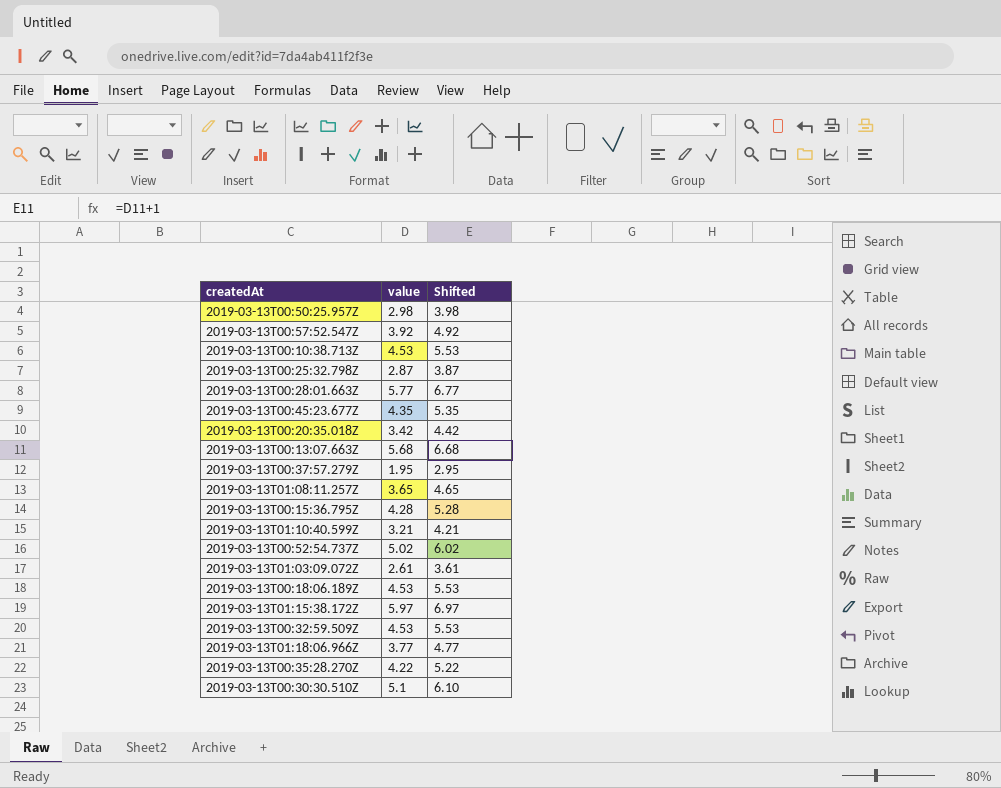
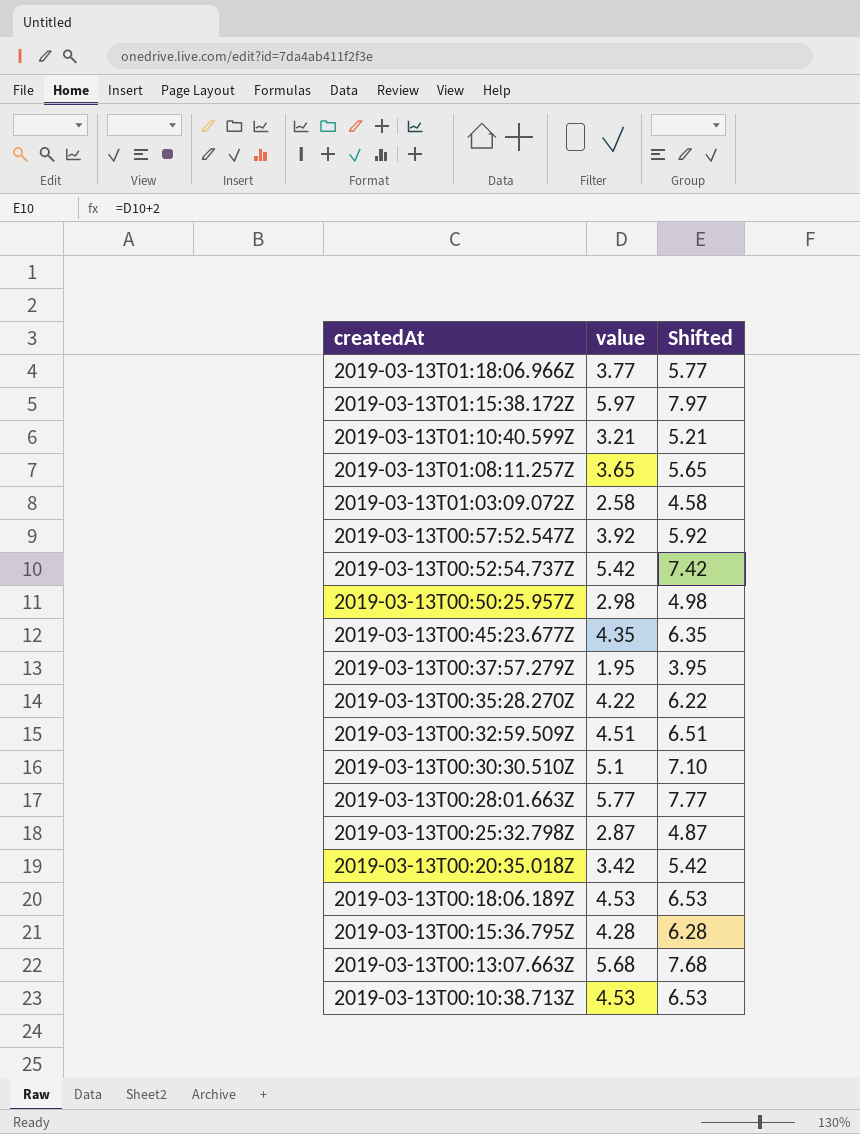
row order: none -> createdAt descending
column Shifted | formula: [value] + 1 -> [value] + 2
2019-03-13T01:03:09.072Z | value: 2.61 -> 2.58
2019-03-13T00:52:54.737Z | value: 5.02 -> 5.42
2019-03-13T00:32:59.509Z | value: 4.53 -> 4.51

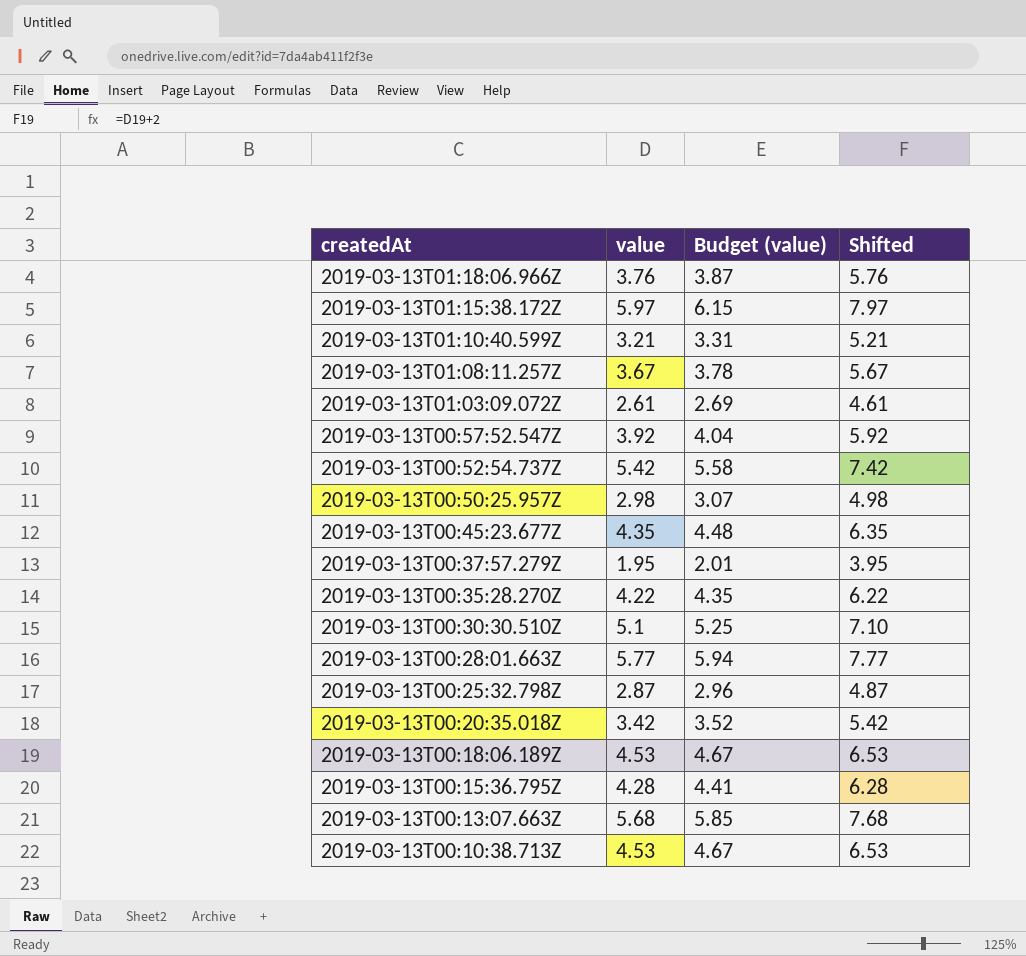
column Budget (value) | formula: none -> [value] * 1.03
row 2019-03-13T00:32:59.509Z: 4.51 | 6.51 -> none
2019-03-13T01:18:06.966Z | value: 3.77 -> 3.76
2019-03-13T01:18:06.966Z | Shifted: 5.77 -> 5.76
2019-03-13T01:08:11.257Z | value: 3.65 -> 3.67
2019-03-13T01:08:11.257Z | Shifted: 5.65 -> 5.67
2019-03-13T01:03:09.072Z | value: 2.58 -> 2.61
2019-03-13T01:03:09.072Z | Shifted: 4.58 -> 4.61

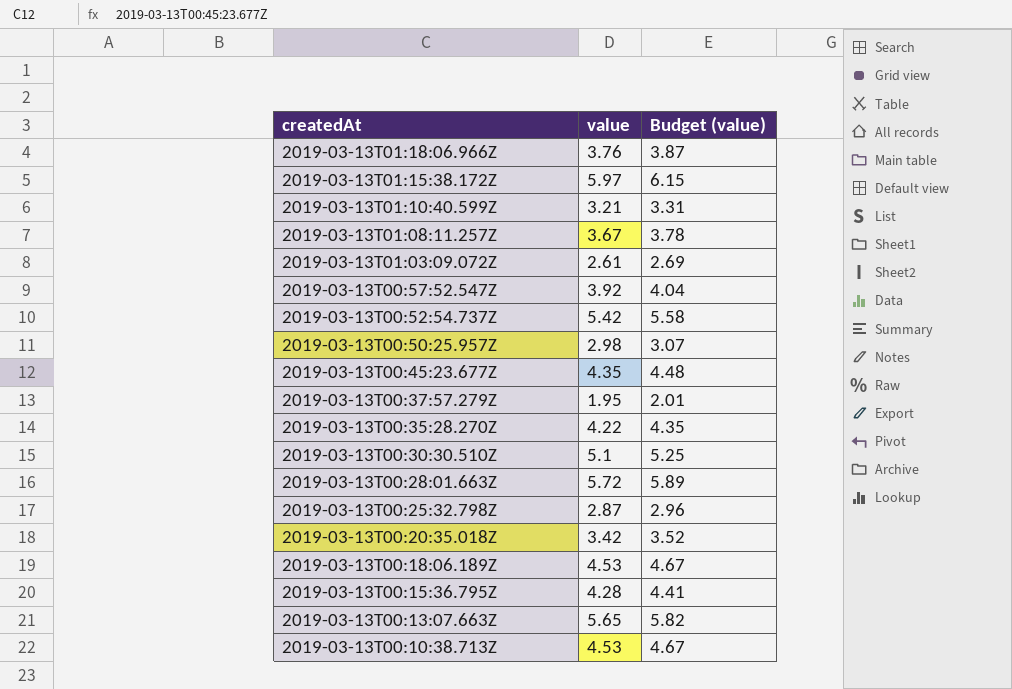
column Shifted | formula: [value] + 2 -> none
2019-03-13T00:28:01.663Z | value: 5.77 -> 5.72
2019-03-13T00:28:01.663Z | Budget (value): 5.94 -> 5.89
2019-03-13T00:13:07.663Z | value: 5.68 -> 5.65
2019-03-13T00:13:07.663Z | Budget (value): 5.85 -> 5.82

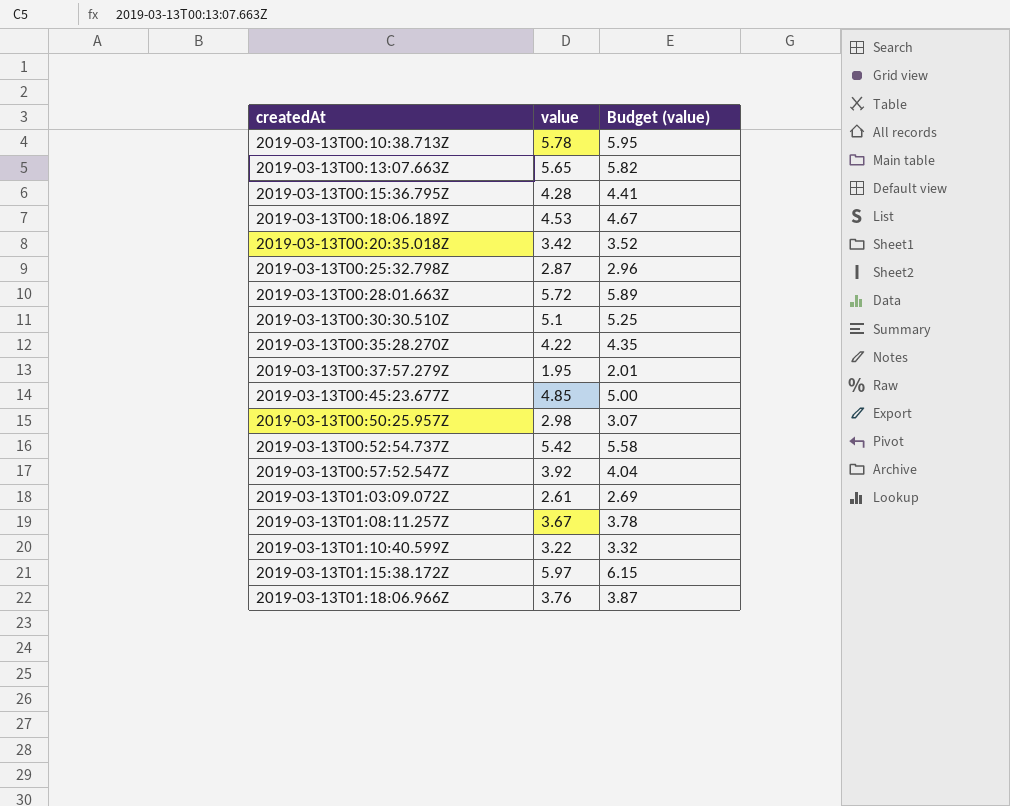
row order: createdAt descending -> createdAt ascending
2019-03-13T00:10:38.713Z | value: 4.53 -> 5.78
2019-03-13T00:10:38.713Z | Budget (value): 4.67 -> 5.95
2019-03-13T00:45:23.677Z | value: 4.35 -> 4.85
2019-03-13T00:45:23.677Z | Budget (value): 4.48 -> 5.00
2019-03-13T01:10:40.599Z | value: 3.21 -> 3.22
2019-03-13T01:10:40.599Z | Budget (value): 3.31 -> 3.32

